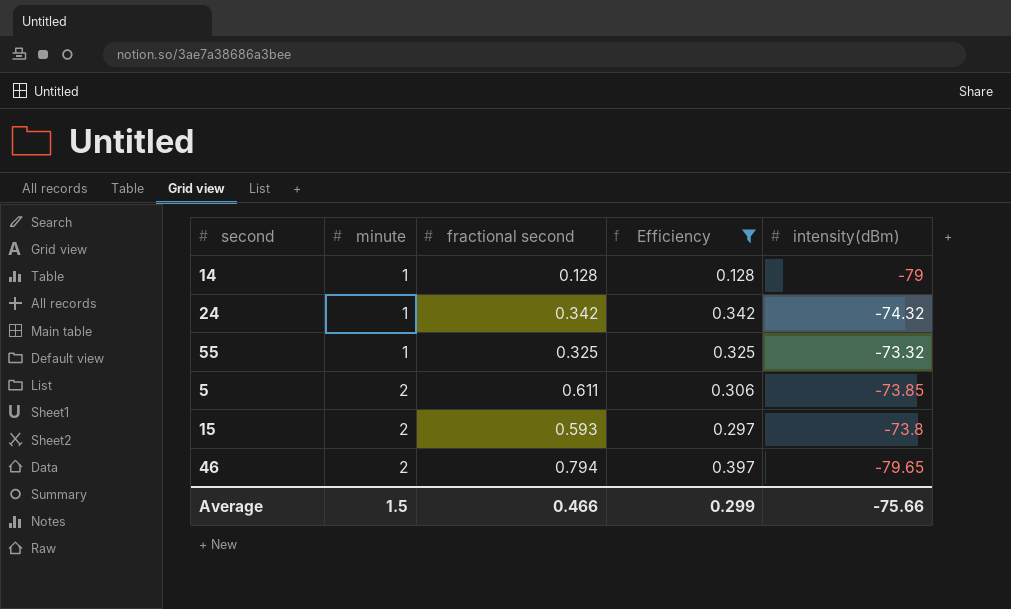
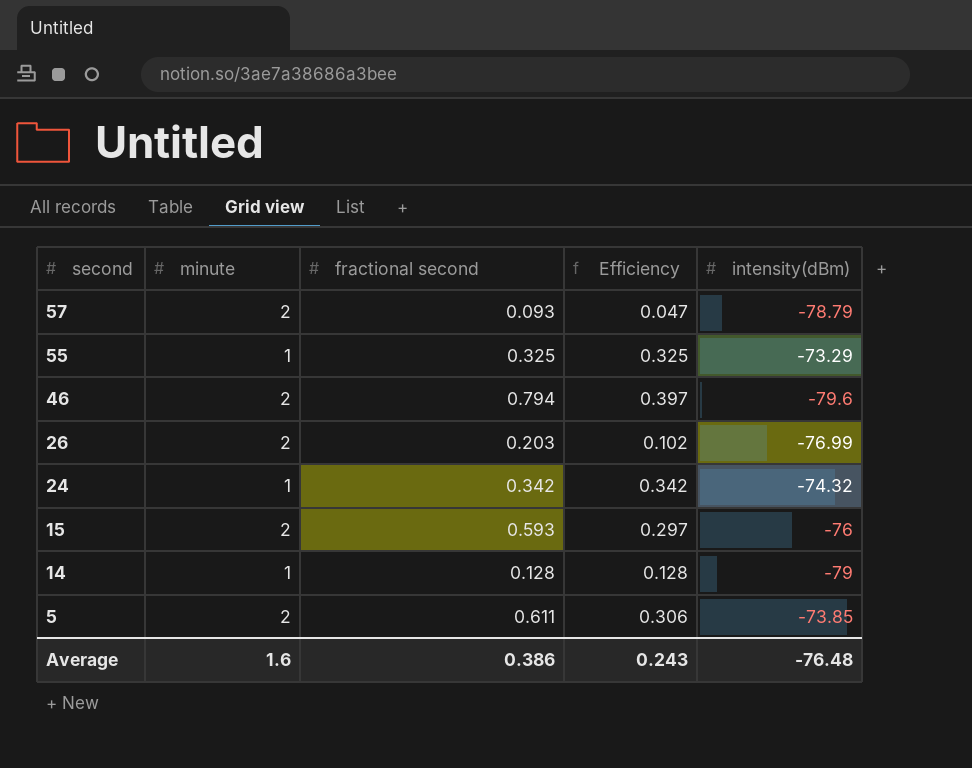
filter: Efficiency >= 0.128 -> none
row order: minute ascending -> second descending
55 | intensity(dBm): -73.32 -> -73.29
46 | intensity(dBm): -79.65 -> -79.6
15 | intensity(dBm): -73.8 -> -76
Average | minute: 1.5 -> 1.6
Average | fractional second: 0.466 -> 0.386
Average | Efficiency: 0.299 -> 0.243
Average | intensity(dBm): -75.66 -> -76.48

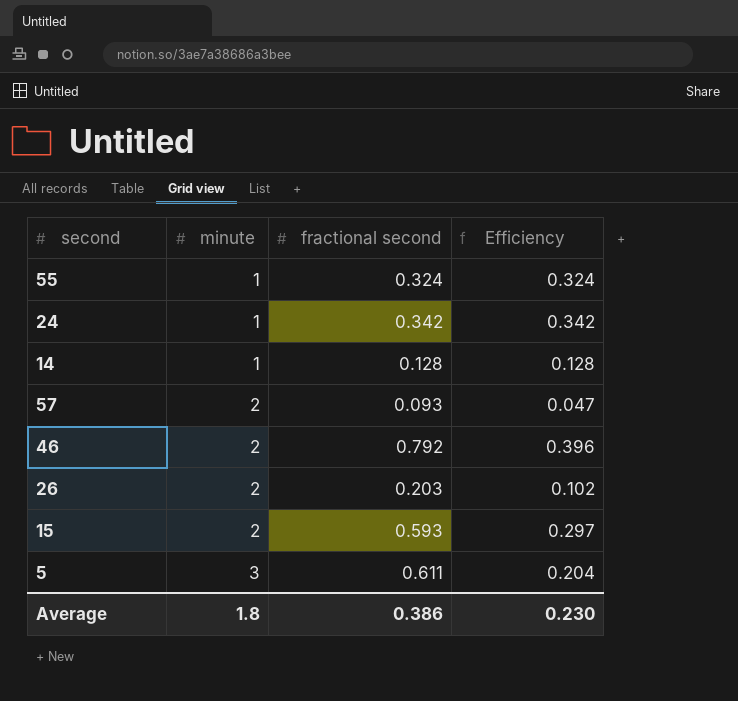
row order: second descending -> minute ascending
column intensity(dBm) | position: 5 -> none
55 | fractional second: 0.325 -> 0.324
55 | Efficiency: 0.325 -> 0.324
46 | fractional second: 0.794 -> 0.792
46 | Efficiency: 0.397 -> 0.396
5 | minute: 2 -> 3
5 | Efficiency: 0.306 -> 0.204
Average | minute: 1.6 -> 1.8
Average | Efficiency: 0.243 -> 0.230

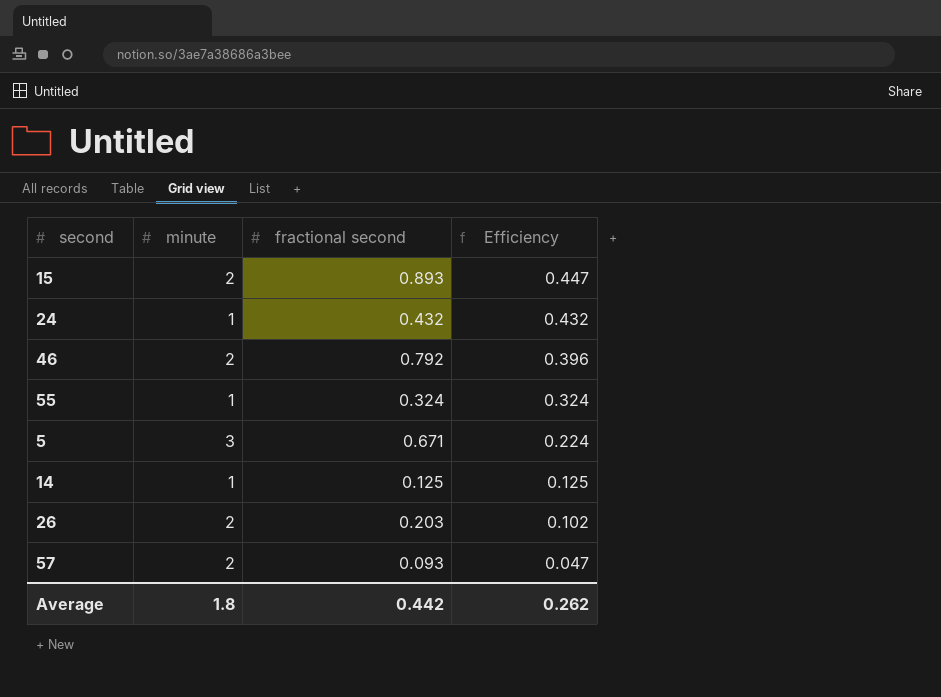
row order: minute ascending -> Efficiency descending
15 | fractional second: 0.593 -> 0.893
15 | Efficiency: 0.297 -> 0.447
24 | fractional second: 0.342 -> 0.432
24 | Efficiency: 0.342 -> 0.432
5 | fractional second: 0.611 -> 0.671
5 | Efficiency: 0.204 -> 0.224
14 | fractional second: 0.128 -> 0.125
14 | Efficiency: 0.128 -> 0.125
Average | fractional second: 0.386 -> 0.442
Average | Efficiency: 0.230 -> 0.262

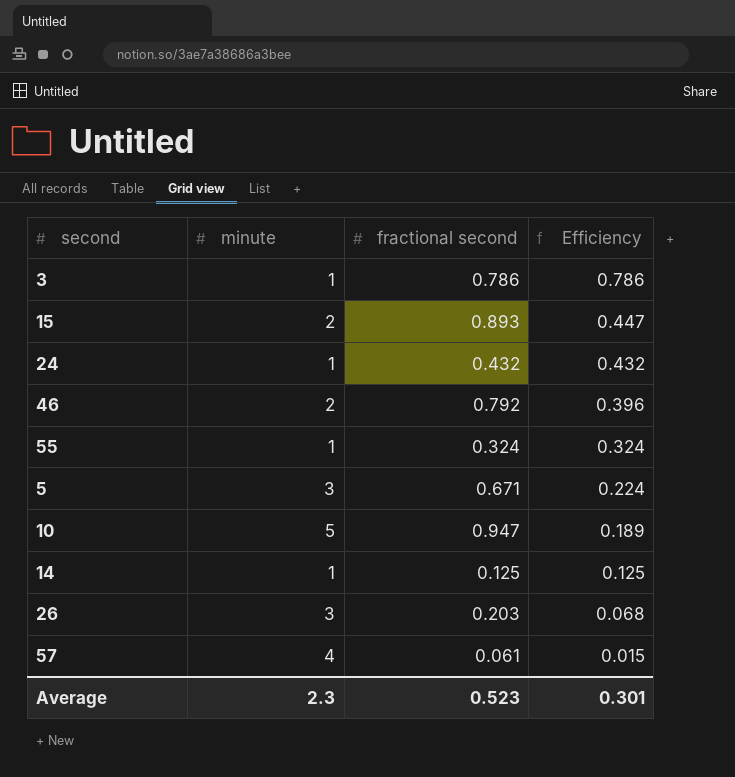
row 3: none -> 1 | 0.786 | 0.786
row 10: none -> 5 | 0.947 | 0.189
26 | minute: 2 -> 3
26 | Efficiency: 0.102 -> 0.068
57 | minute: 2 -> 4
57 | fractional second: 0.093 -> 0.061
57 | Efficiency: 0.047 -> 0.015
Average | minute: 1.8 -> 2.3
Average | fractional second: 0.442 -> 0.523
Average | Efficiency: 0.262 -> 0.301

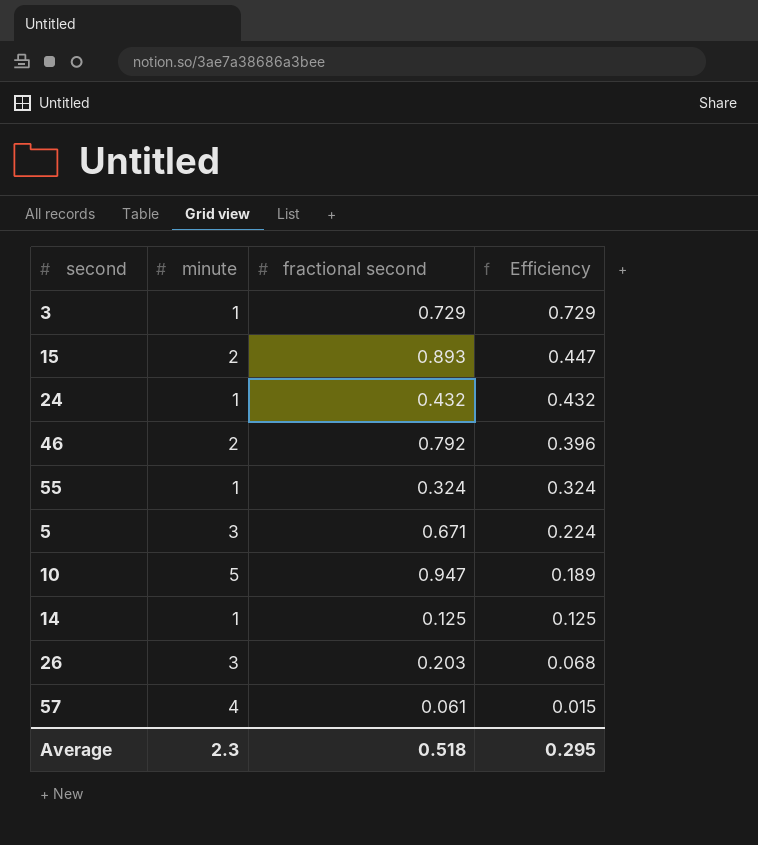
3 | fractional second: 0.786 -> 0.729
3 | Efficiency: 0.786 -> 0.729
Average | fractional second: 0.523 -> 0.518
Average | Efficiency: 0.301 -> 0.295

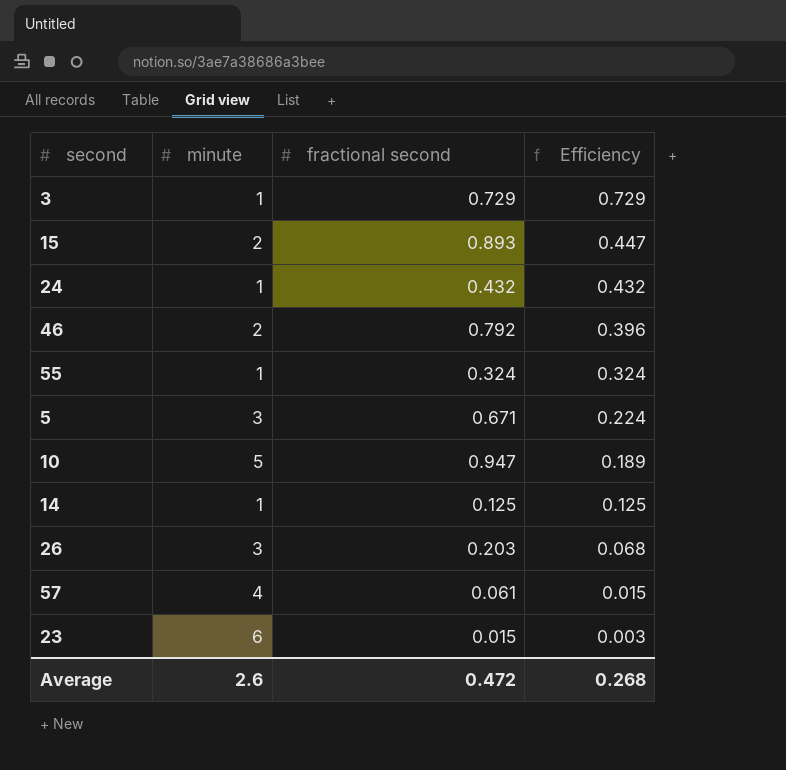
row 23: none -> 6 | 0.015 | 0.003
Average | minute: 2.3 -> 2.6
Average | fractional second: 0.518 -> 0.472
Average | Efficiency: 0.295 -> 0.268

